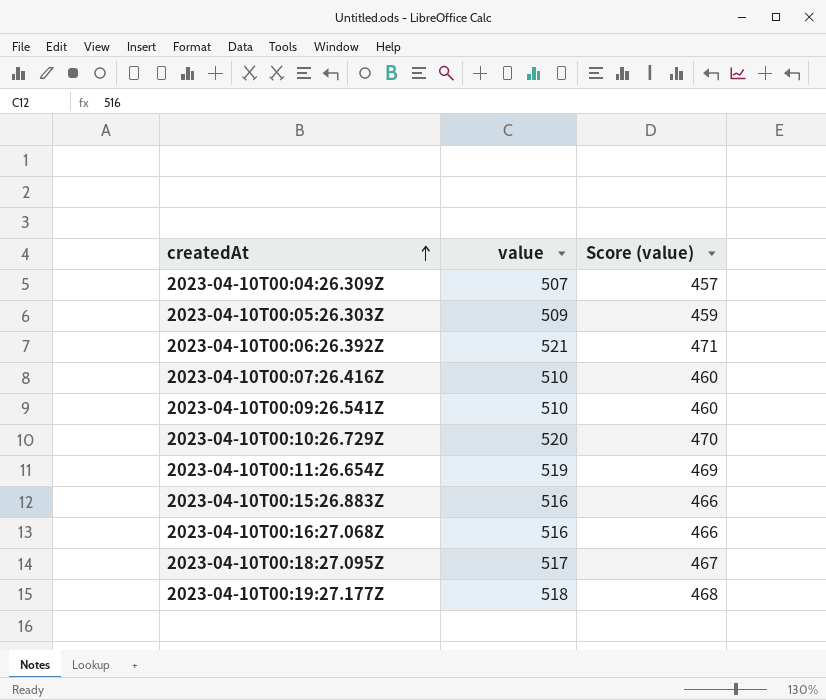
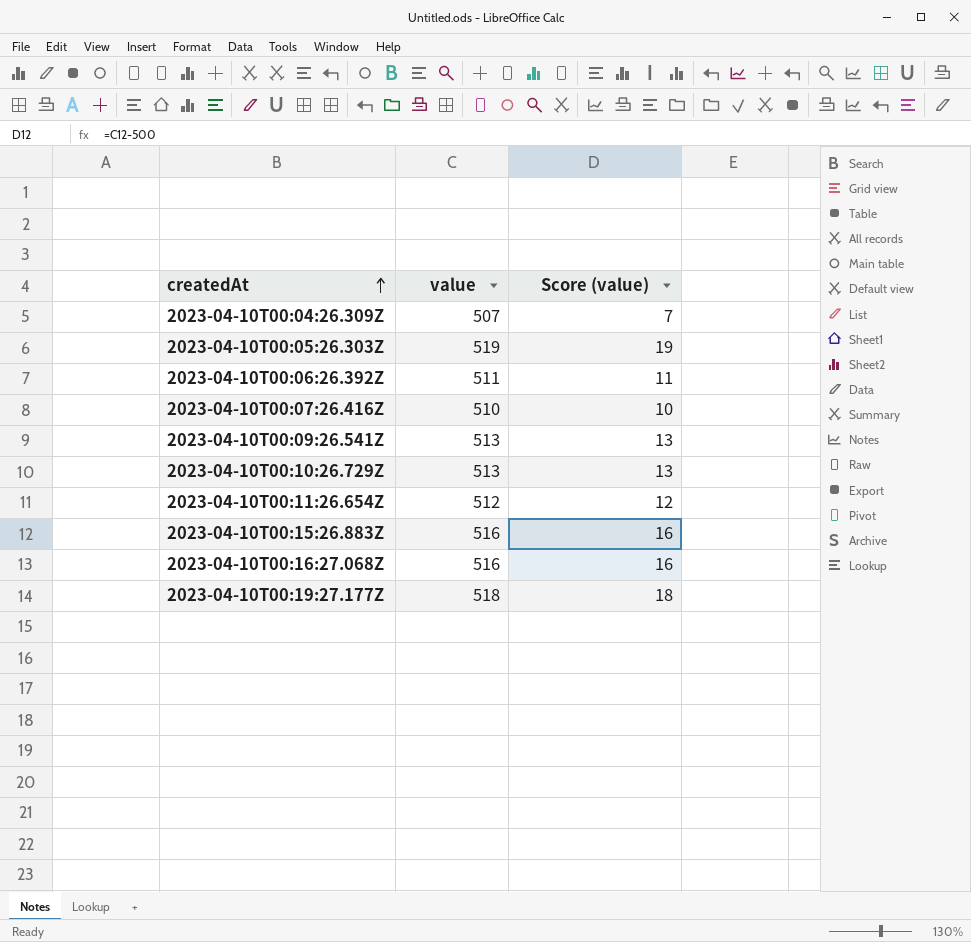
column Score (value) | formula: [value] - 50 -> [value] - 500
row 2023-04-10T00:18:27.095Z: 517 | 467 -> none
2023-04-10T00:05:26.303Z | value: 509 -> 519
2023-04-10T00:06:26.392Z | value: 521 -> 511
2023-04-10T00:09:26.541Z | value: 510 -> 513
2023-04-10T00:10:26.729Z | value: 520 -> 513
2023-04-10T00:11:26.654Z | value: 519 -> 512

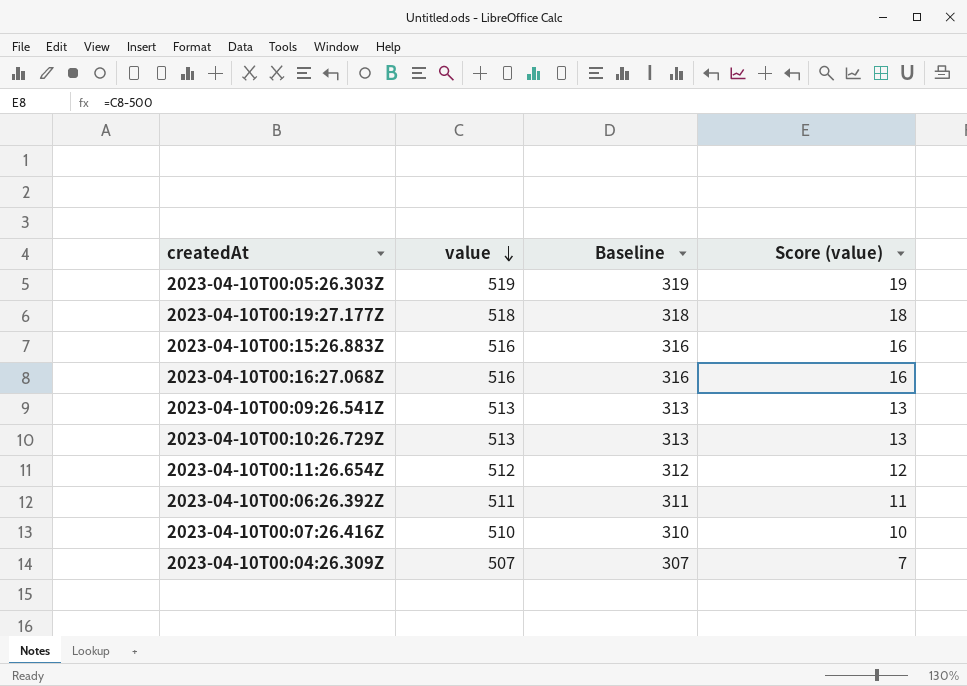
row order: createdAt ascending -> value descending
column Baseline | formula: none -> [value] - 200

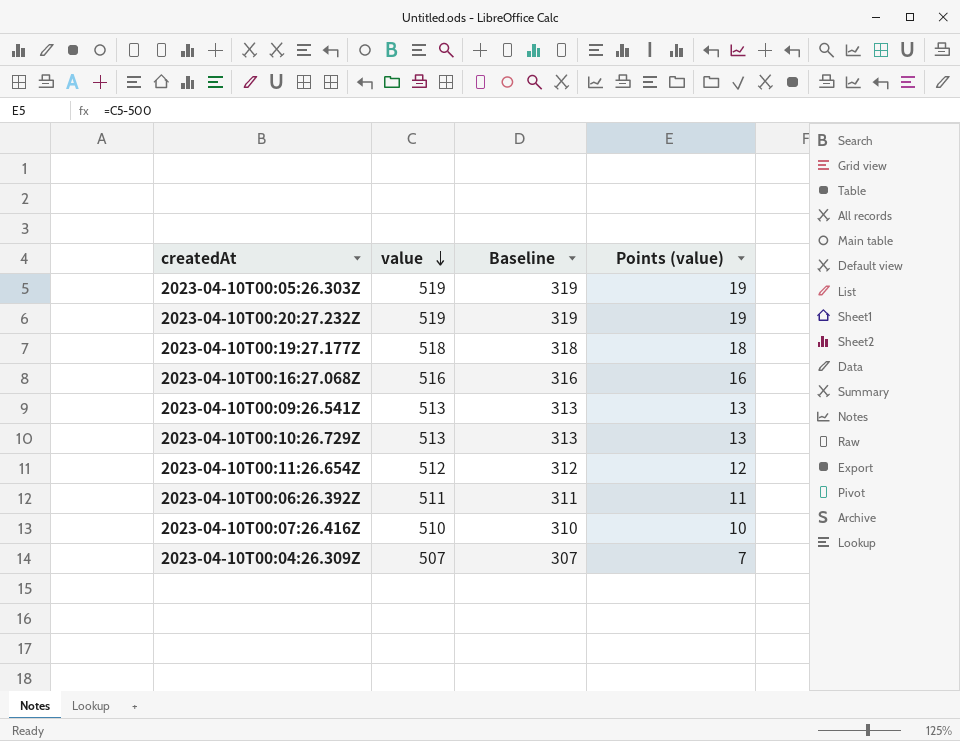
column name: Score (value) -> Points (value)
row 2023-04-10T00:15:26.883Z: 516 | 316 | 16 -> none
row 2023-04-10T00:20:27.232Z: none -> 519 | 319 | 19

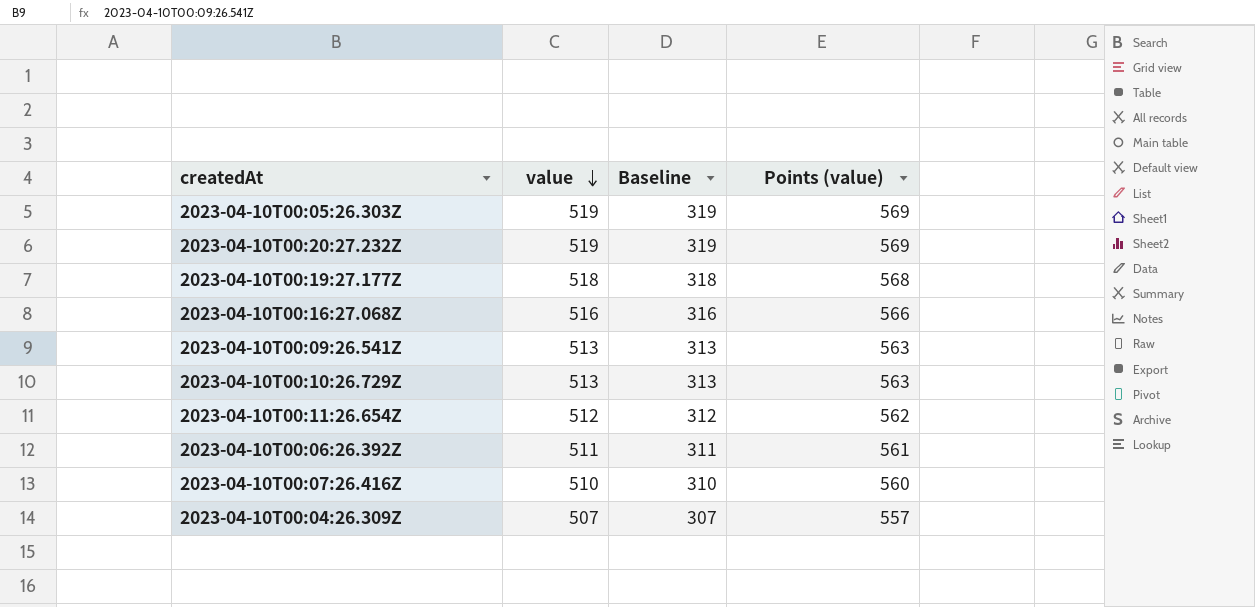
column Points (value) | formula: [value] - 500 -> [value] + 50

